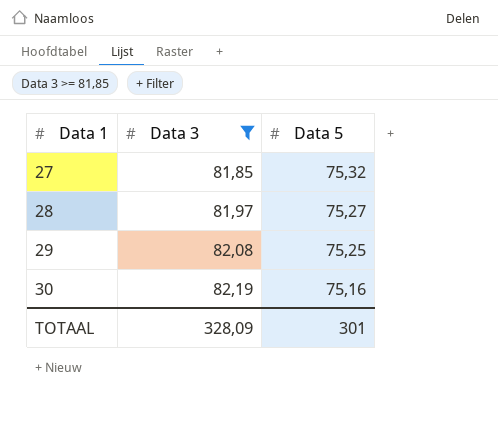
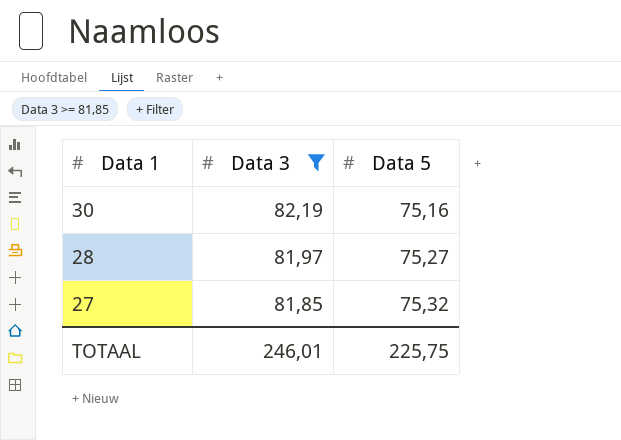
row order: Data 1 ascending -> Data 1 descending
row 29: 82,08 | 75,25 -> none
TOTAAL | Data 3: 328,09 -> 246,01
TOTAAL | Data 5: 301 -> 225,75

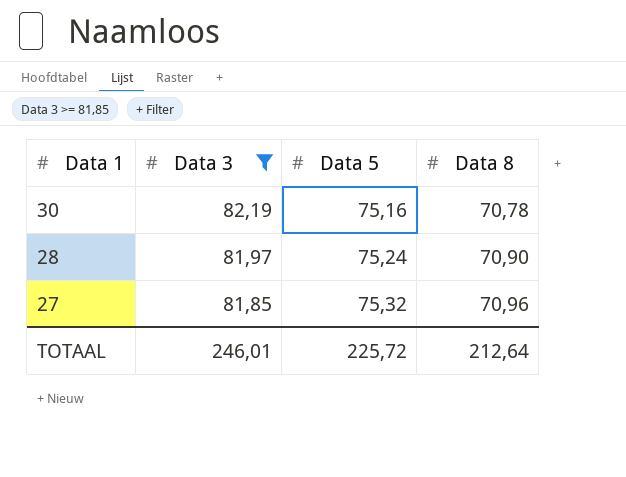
column Data 8 | position: none -> 4
28 | Data 5: 75,27 -> 75,24
TOTAAL | Data 5: 225,75 -> 225,72

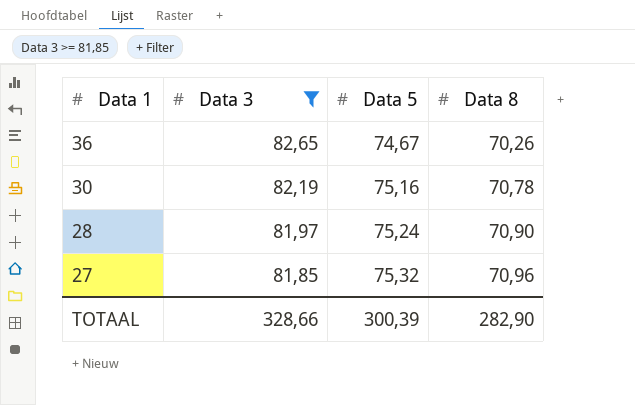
row 36: none -> 82,65 | 74,67 | 70,26
TOTAAL | Data 3: 246,01 -> 328,66
TOTAAL | Data 5: 225,72 -> 300,39
TOTAAL | Data 8: 212,64 -> 282,90

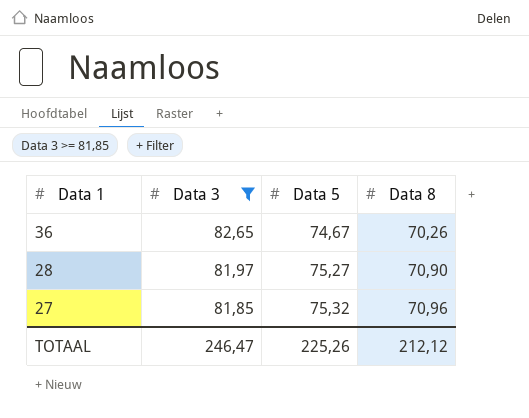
row 30: 82,19 | 75,16 | 70,78 -> none
28 | Data 5: 75,24 -> 75,27
TOTAAL | Data 3: 328,66 -> 246,47
TOTAAL | Data 5: 300,39 -> 225,26
TOTAAL | Data 8: 282,90 -> 212,12

